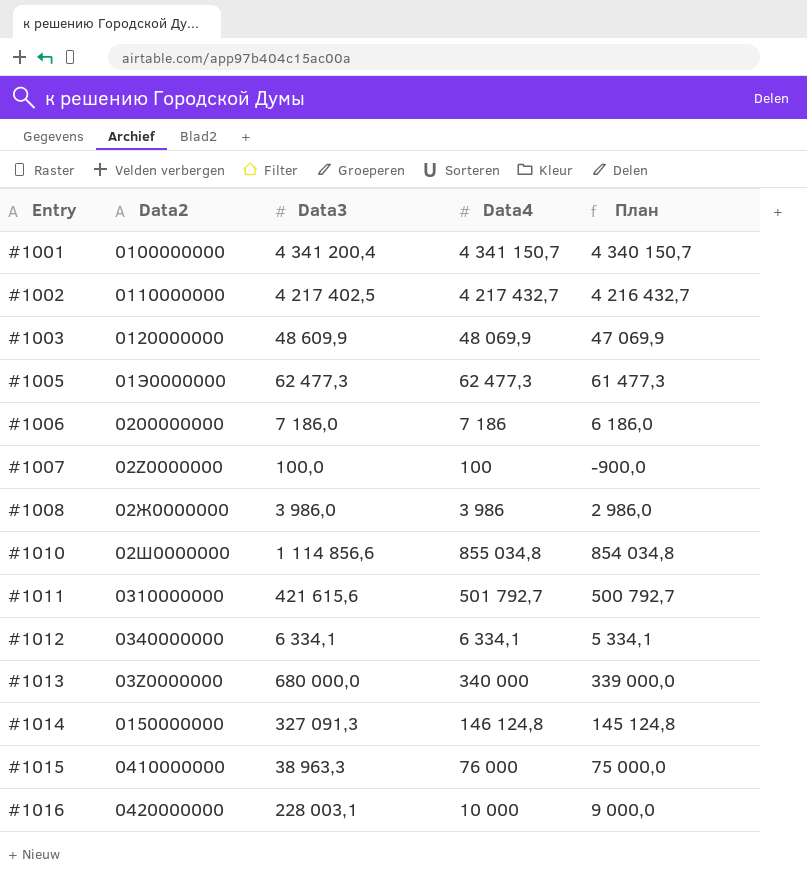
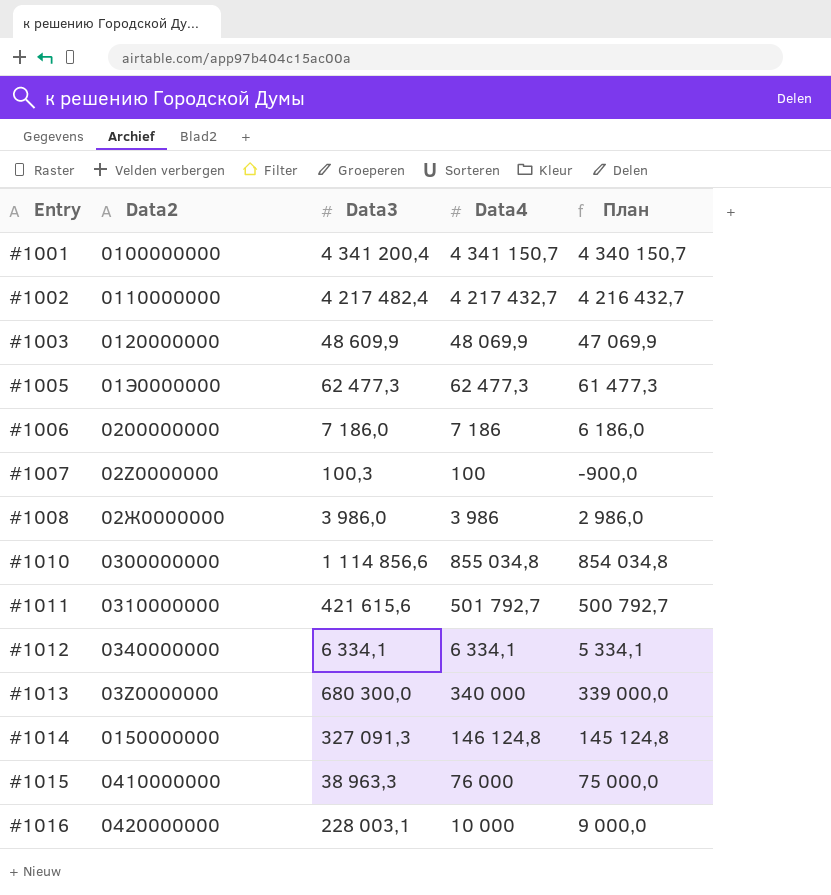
#1002 | Data3: 4 217 402,5 -> 4 217 482,4
#1007 | Data3: 100,0 -> 100,3
#1010 | Data2: 02Ш0000000 -> 0300000000
#1013 | Data3: 680 000,0 -> 680 300,0

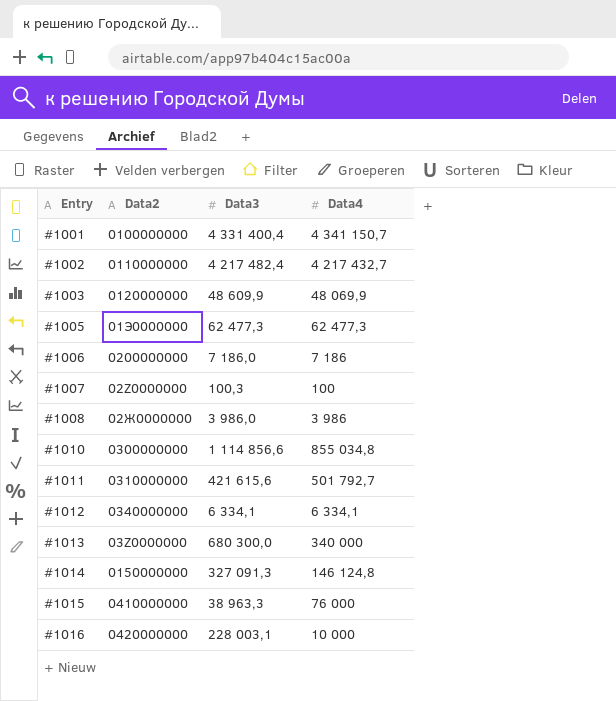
column План | formula: [Data4] - 1000 -> none
#1001 | Data3: 4 341 200,4 -> 4 331 400,4

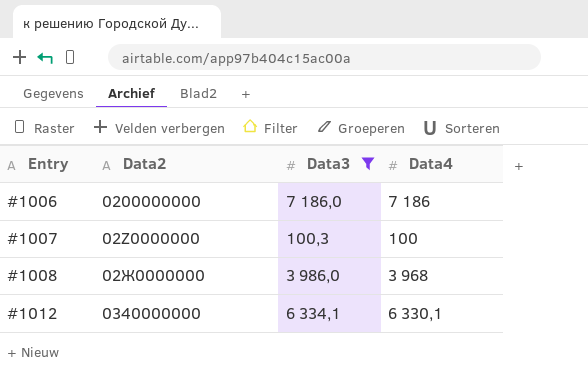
filter: none -> Data3 <= 7 186,0
#1008 | Data4: 3 986 -> 3 968
#1012 | Data4: 6 334,1 -> 6 330,1

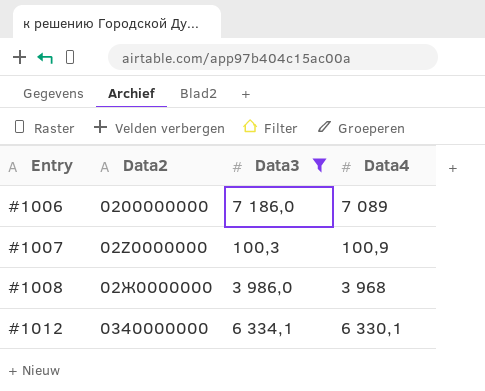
#1006 | Data4: 7 186 -> 7 089
#1007 | Data4: 100 -> 100,9

